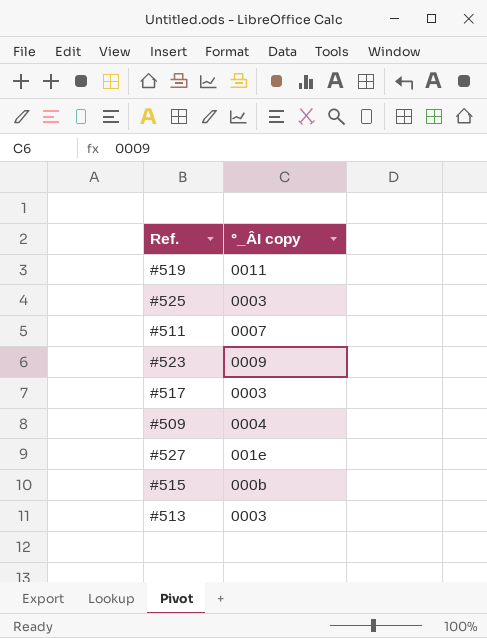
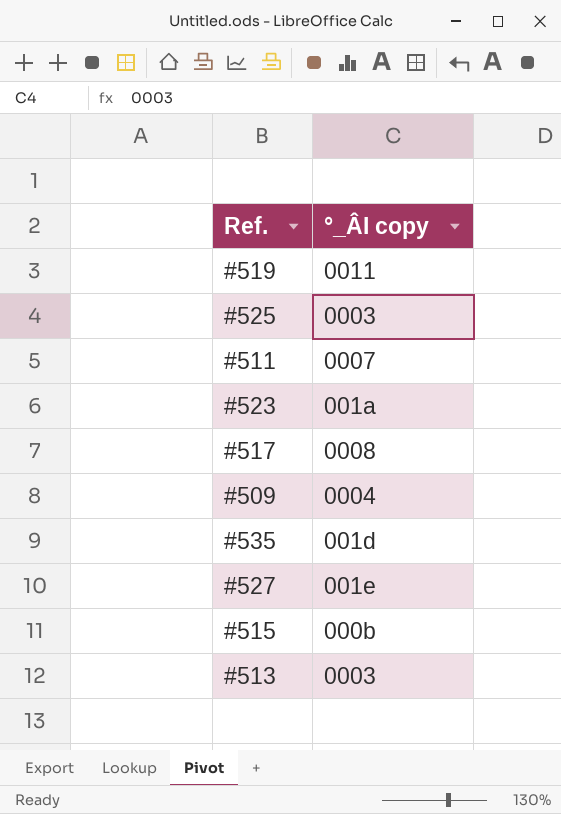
#523 | °_ÂI copy: 0009 -> 001a
#517 | °_ÂI copy: 0003 -> 0008
row #535: none -> 001d

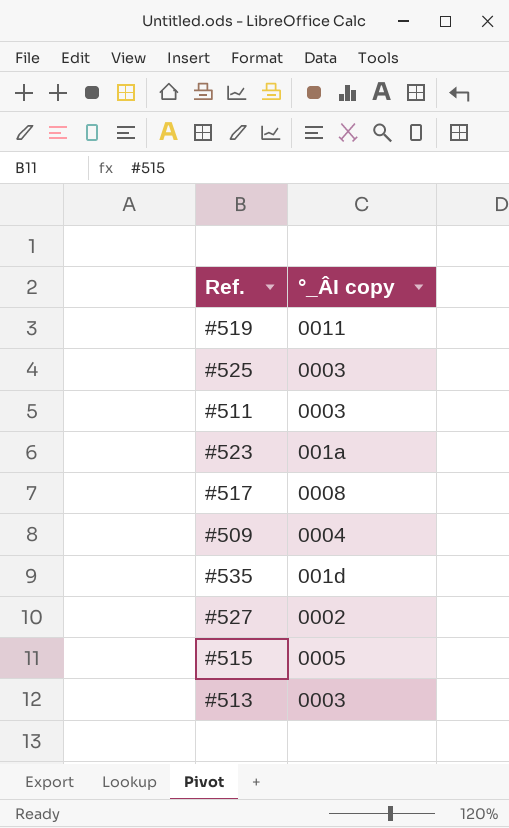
#511 | °_ÂI copy: 0007 -> 0003
#527 | °_ÂI copy: 001e -> 0002
#515 | °_ÂI copy: 000b -> 0005

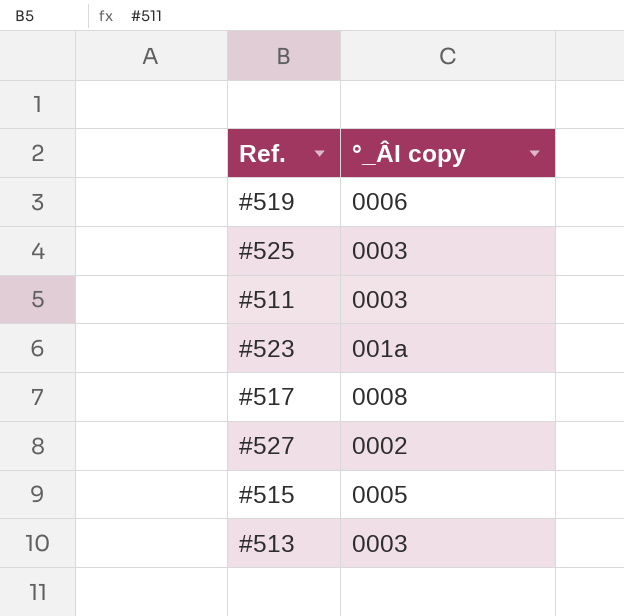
row #509: 0004 -> none
row #535: 001d -> none
#519 | °_ÂI copy: 0011 -> 0006

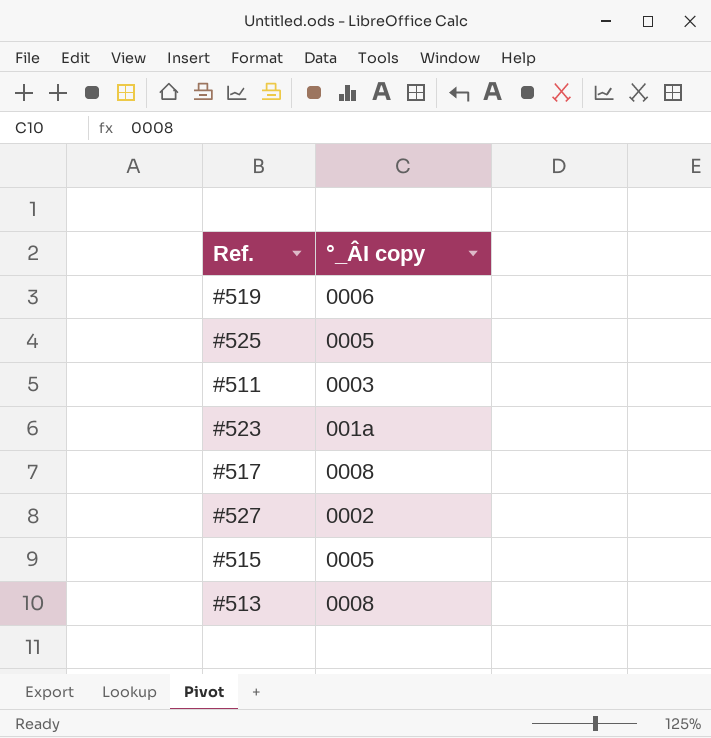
#525 | °_ÂI copy: 0003 -> 0005
#513 | °_ÂI copy: 0003 -> 0008

